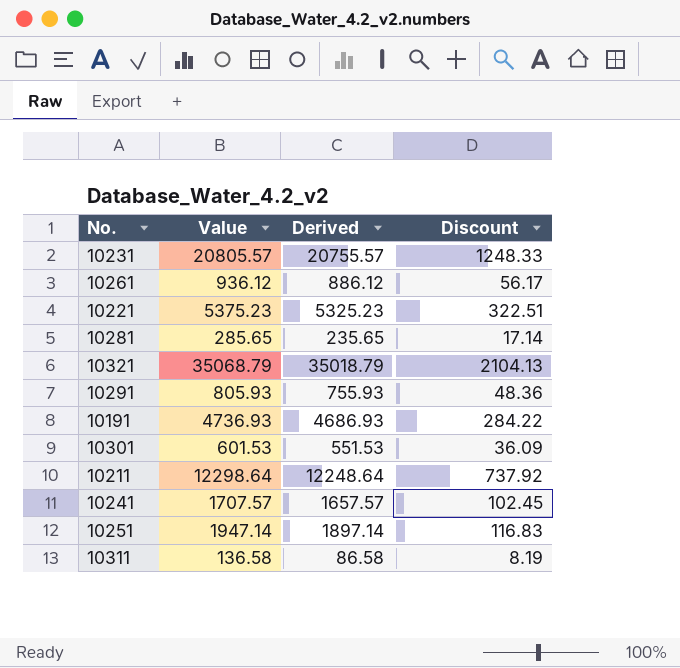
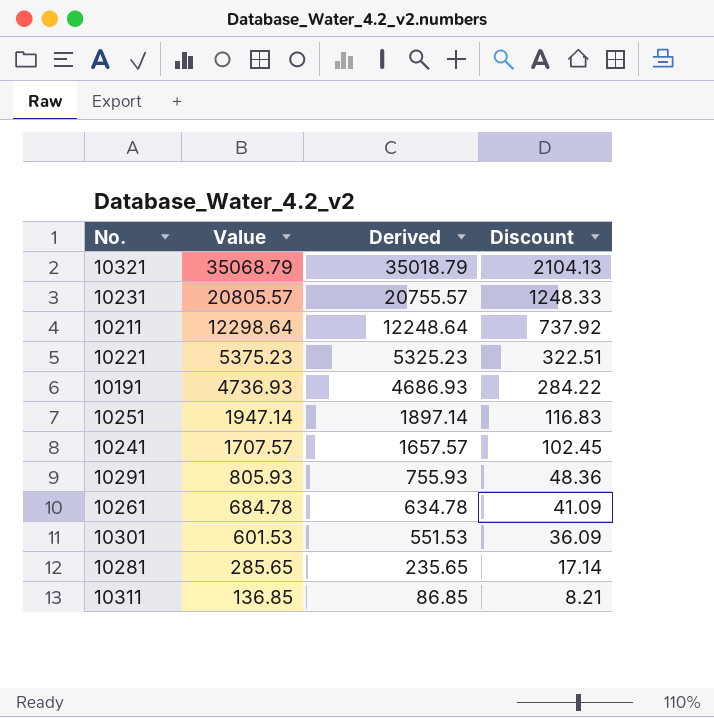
row order: none -> Value descending
10261 | Value: 936.12 -> 684.78
10261 | Derived: 886.12 -> 634.78
10261 | Discount: 56.17 -> 41.09
10311 | Value: 136.58 -> 136.85
10311 | Derived: 86.58 -> 86.85
10311 | Discount: 8.19 -> 8.21

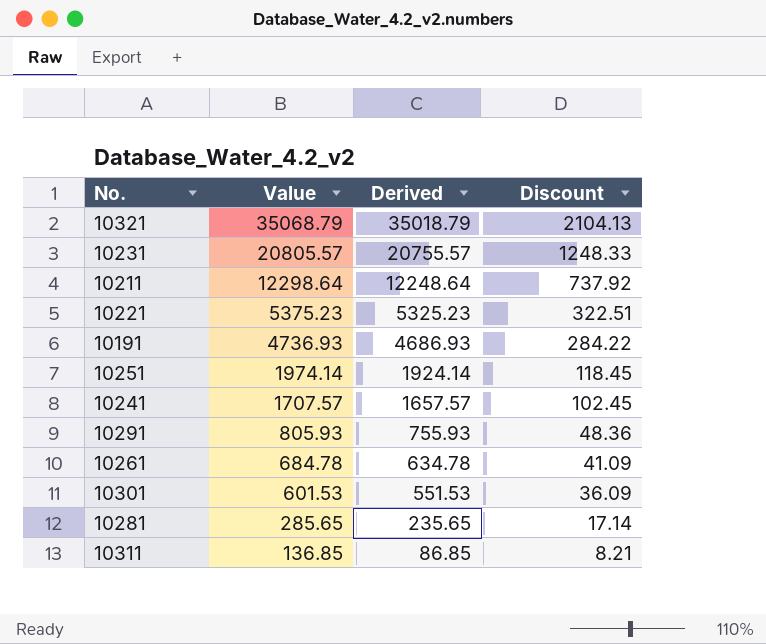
10251 | Value: 1947.14 -> 1974.14
10251 | Derived: 1897.14 -> 1924.14
10251 | Discount: 116.83 -> 118.45

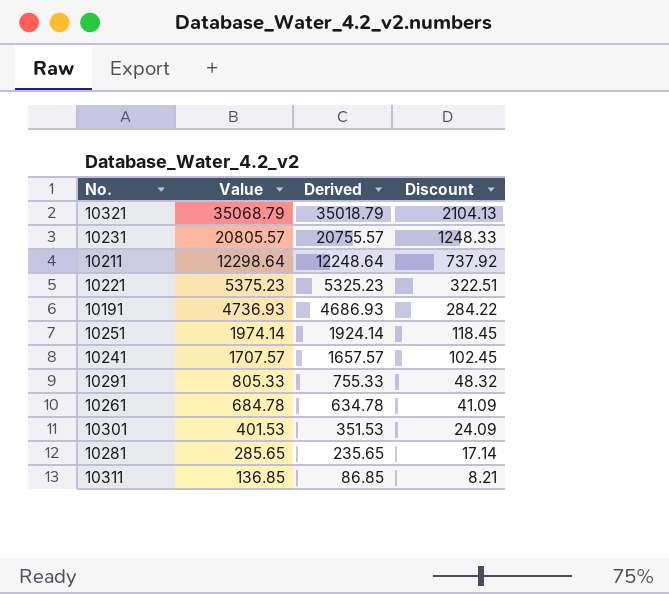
10291 | Value: 805.93 -> 805.33
10291 | Derived: 755.93 -> 755.33
10291 | Discount: 48.36 -> 48.32
10301 | Value: 601.53 -> 401.53
10301 | Derived: 551.53 -> 351.53
10301 | Discount: 36.09 -> 24.09

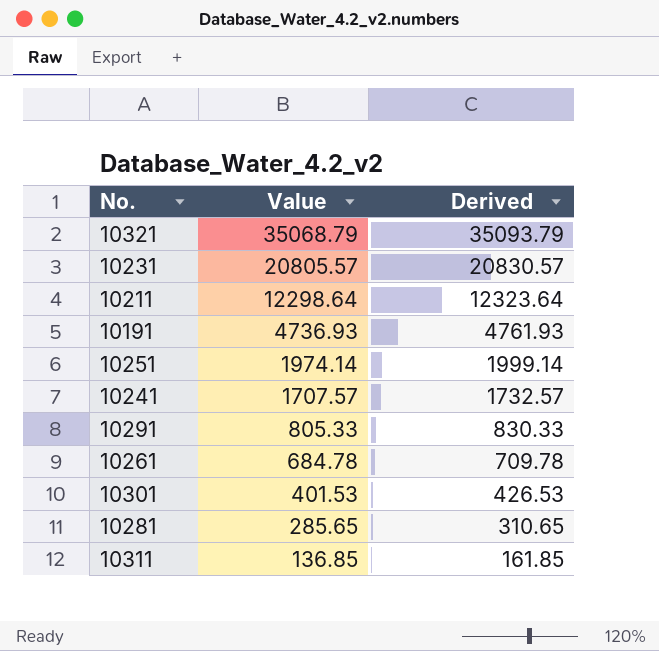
column Discount | formula: [Value] * 0.06 -> none
column Derived | formula: [Value] - 50 -> [Value] + 25
row 10221: 5375.23 | 5325.23 | 322.51 -> none

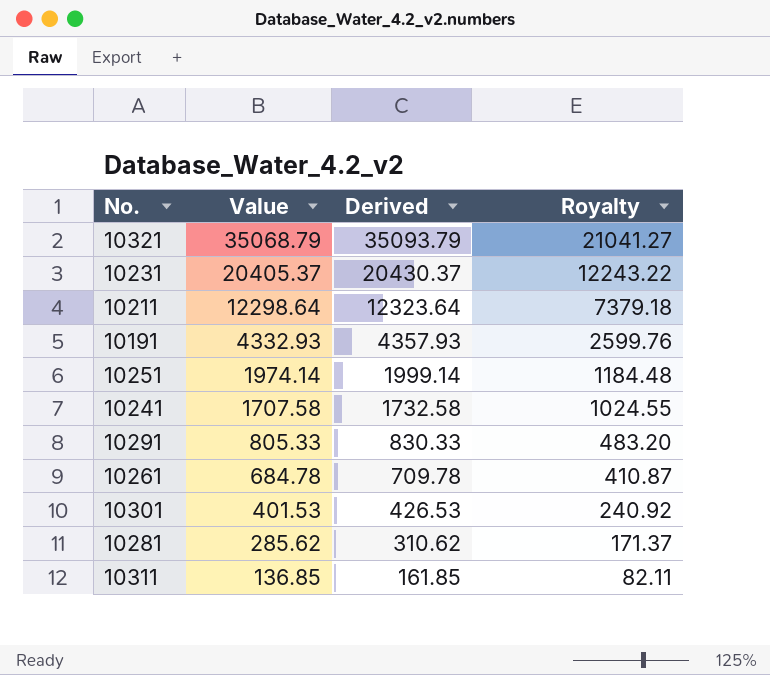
column Royalty | formula: none -> [Value] * 0.6
10231 | Value: 20805.57 -> 20405.37
10231 | Derived: 20830.57 -> 20430.37
10191 | Value: 4736.93 -> 4332.93
10191 | Derived: 4761.93 -> 4357.93
10241 | Value: 1707.57 -> 1707.58
10241 | Derived: 1732.57 -> 1732.58
10281 | Value: 285.65 -> 285.62
10281 | Derived: 310.65 -> 310.62

